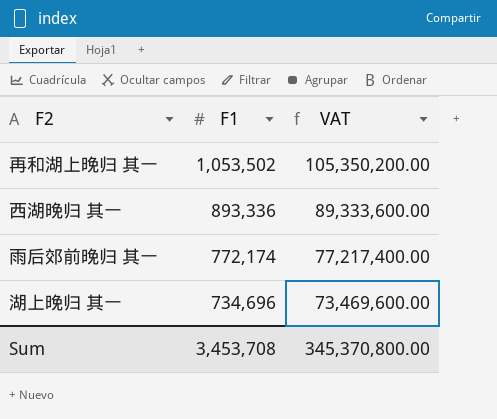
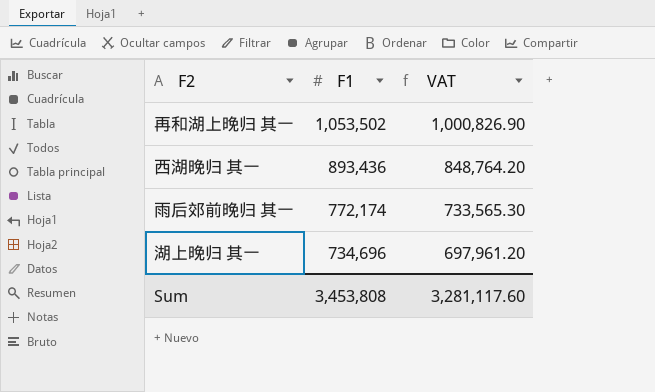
column VAT | formula: [F1] * 100 -> [F1] * 0.95
西湖晚归 其一 | F1: 893,336 -> 893,436
Sum | F1: 3,453,708 -> 3,453,808
Sum | VAT: 345,370,800.00 -> 3,281,117.60

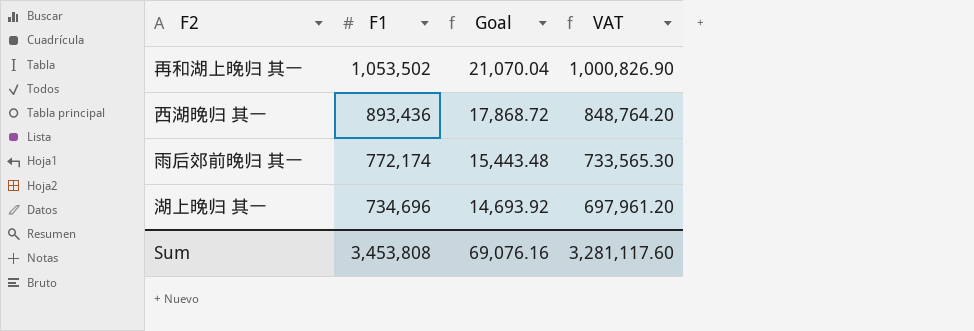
column Goal | formula: none -> [F1] * 0.02

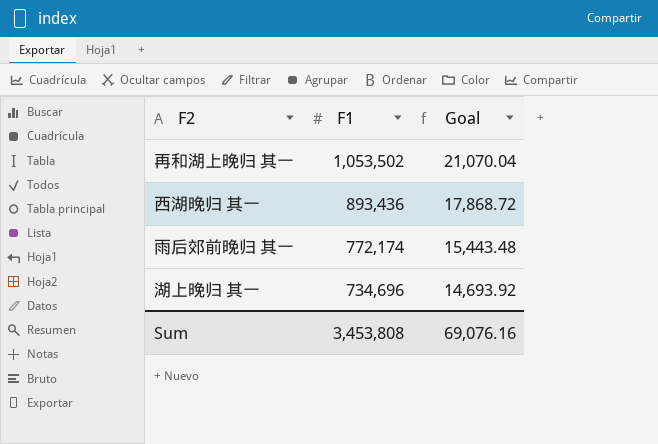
column VAT | formula: [F1] * 0.95 -> none

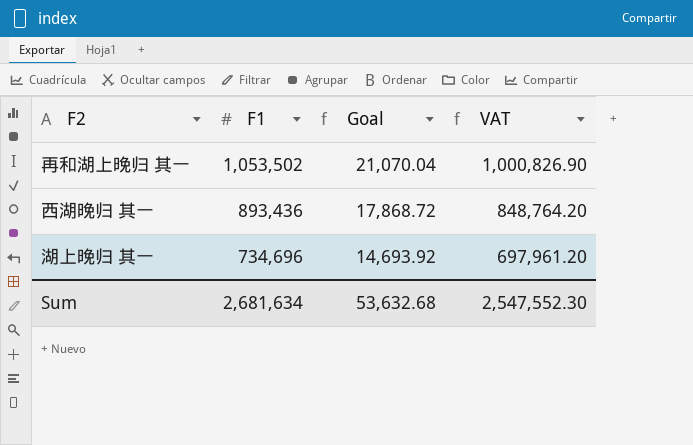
column VAT | formula: none -> [F1] * 0.95
row 雨后郊前晚归 其一: 772,174 | 15,443.48 -> none
Sum | F1: 3,453,808 -> 2,681,634
Sum | Goal: 69,076.16 -> 53,632.68

